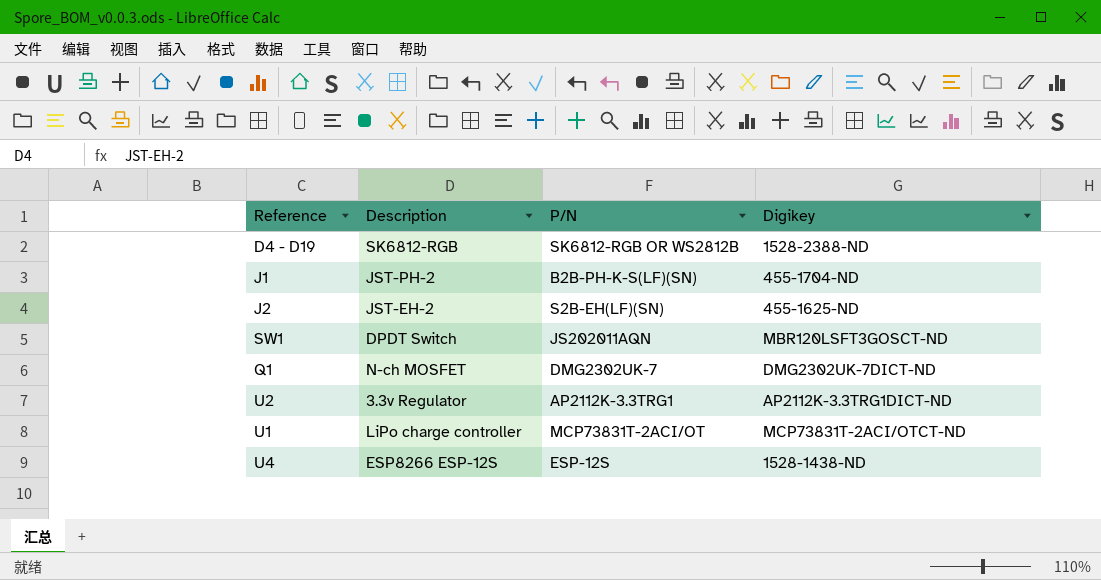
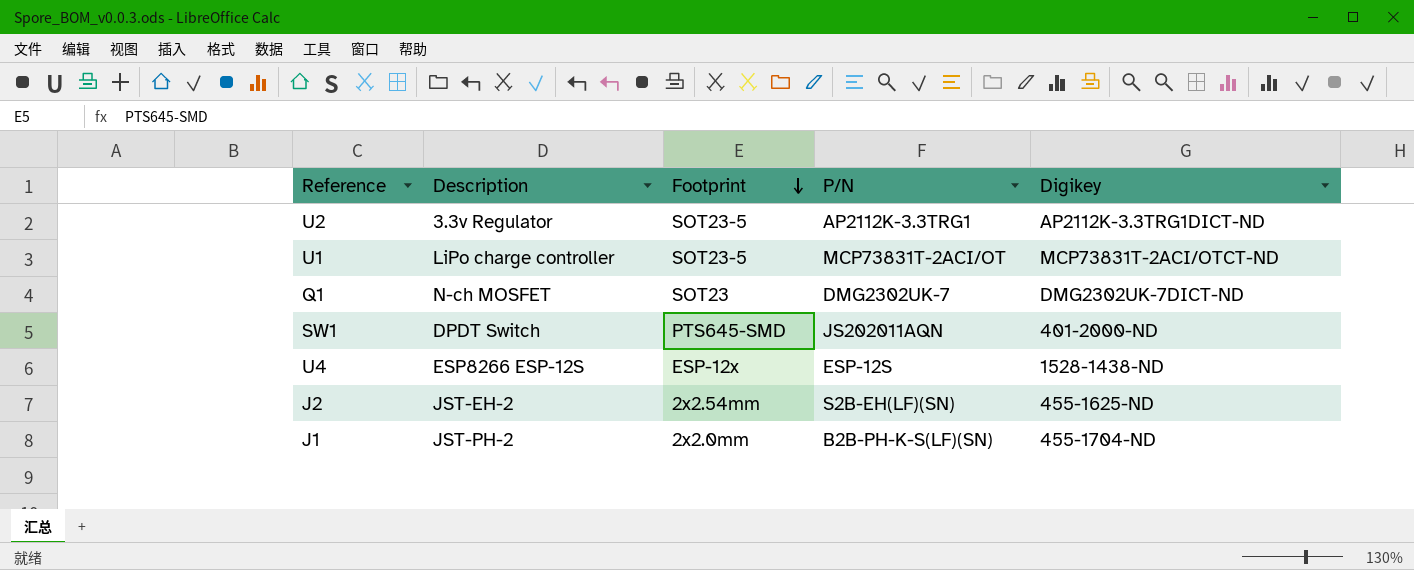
row order: none -> Footprint descending
column Footprint | position: none -> 3
row D4 - D19: SK6812-RGB | SK6812-RGB OR WS2812B | 1528-2388-ND -> none
SW1 | Digikey: MBR120LSFT3GOSCT-ND -> 401-2000-ND

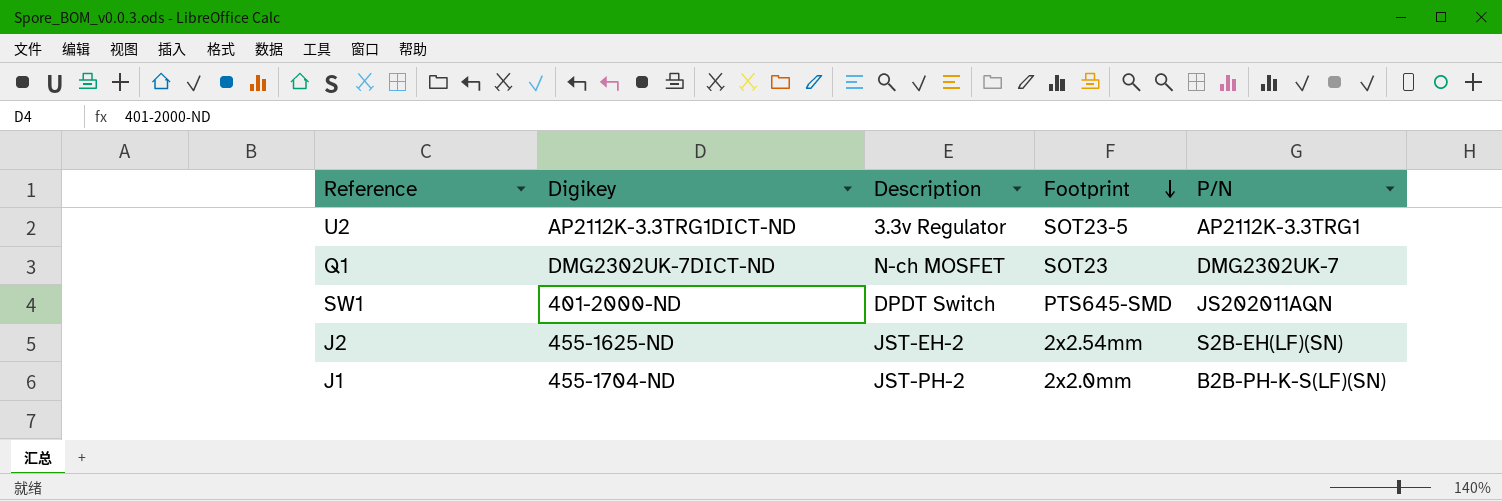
column Digikey | position: 5 -> 2
row U1: LiPo charge controller | SOT23-5 | MCP73831T-2ACI/OT | MCP73831T-2ACI/OTCT-ND -> none
row U4: ESP8266 ESP-12S | ESP-12x | ESP-12S | 1528-1438-ND -> none

